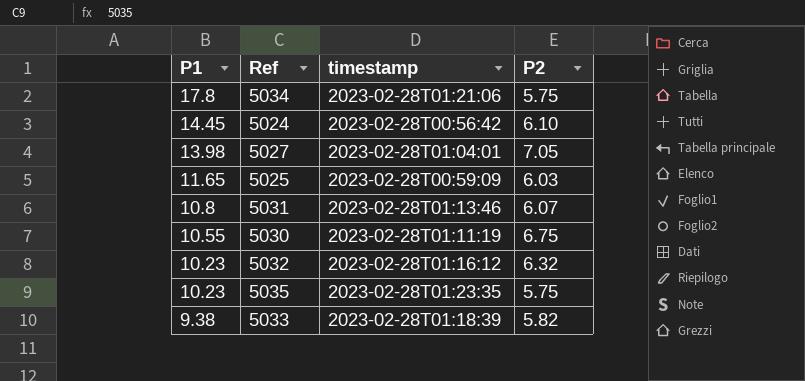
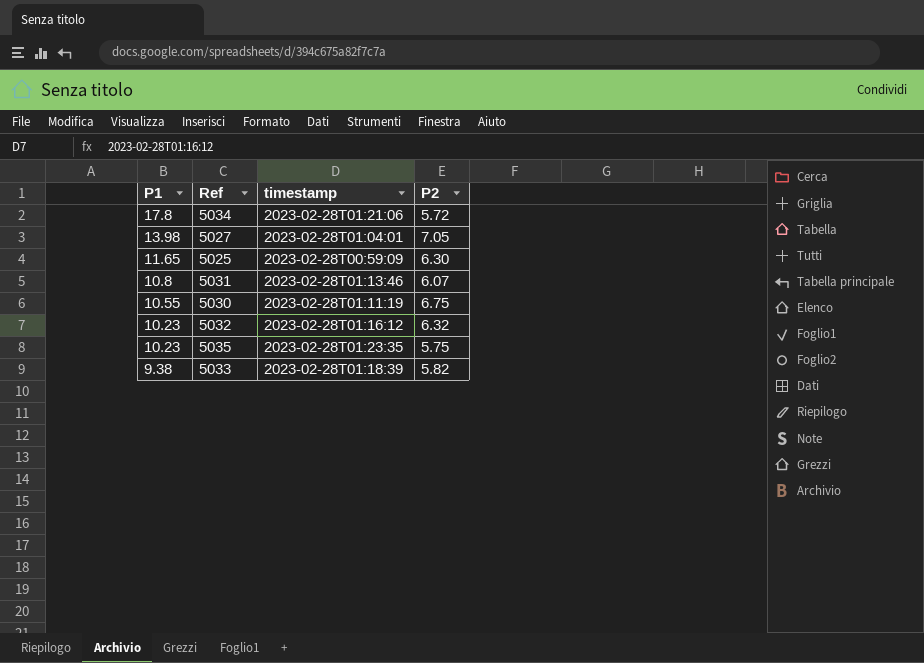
row 5024: 14.45 | 2023-02-28T00:56:42 | 6.10 -> none
5034 | P2: 5.75 -> 5.72
5025 | P2: 6.03 -> 6.30

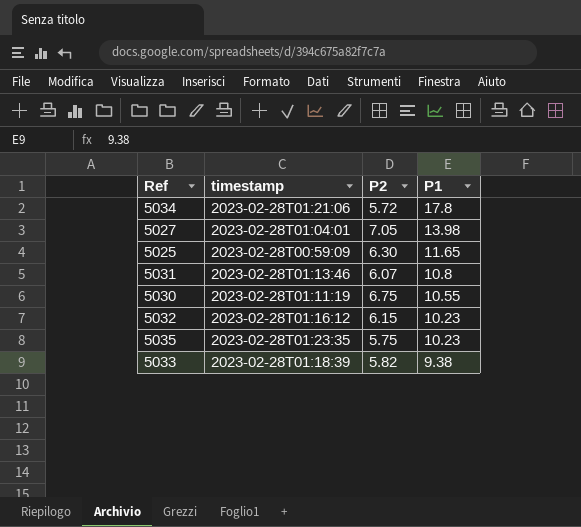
column P1 | position: 1 -> 4
5032 | P2: 6.32 -> 6.15

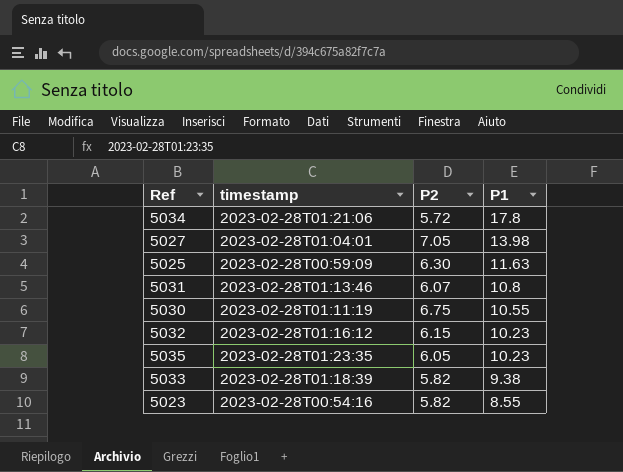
5025 | P1: 11.65 -> 11.63
5035 | P2: 5.75 -> 6.05
row 5023: none -> 2023-02-28T00:54:16 | 5.82 | 8.55

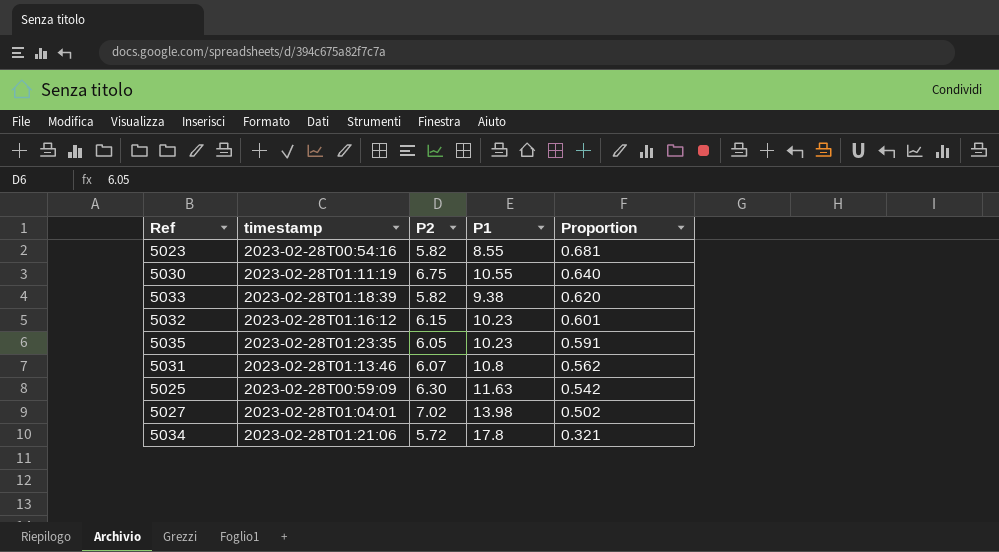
row order: P1 descending -> Proportion descending
column Proportion | formula: none -> [P2] / [P1]
5027 | P2: 7.05 -> 7.02

